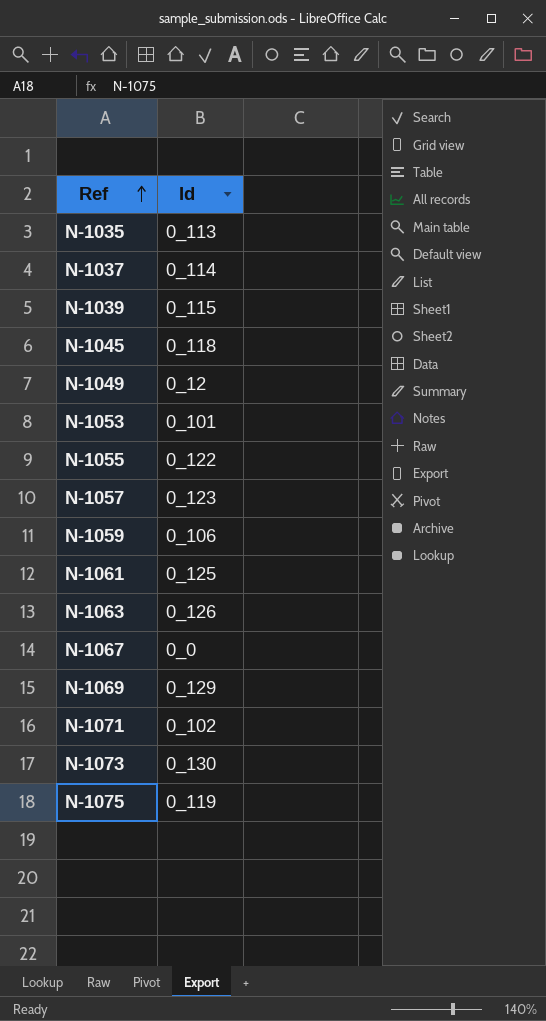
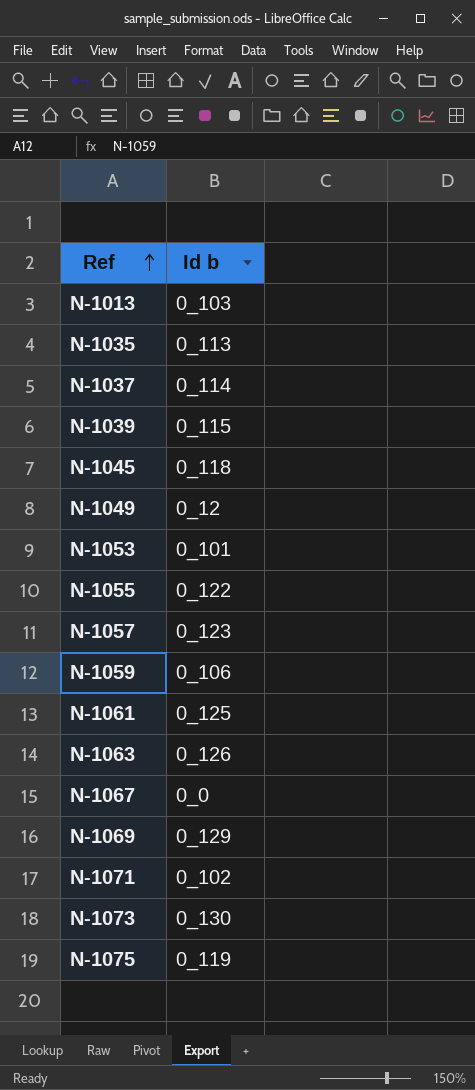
column name: Id -> Id b
row N-1013: none -> 0_103

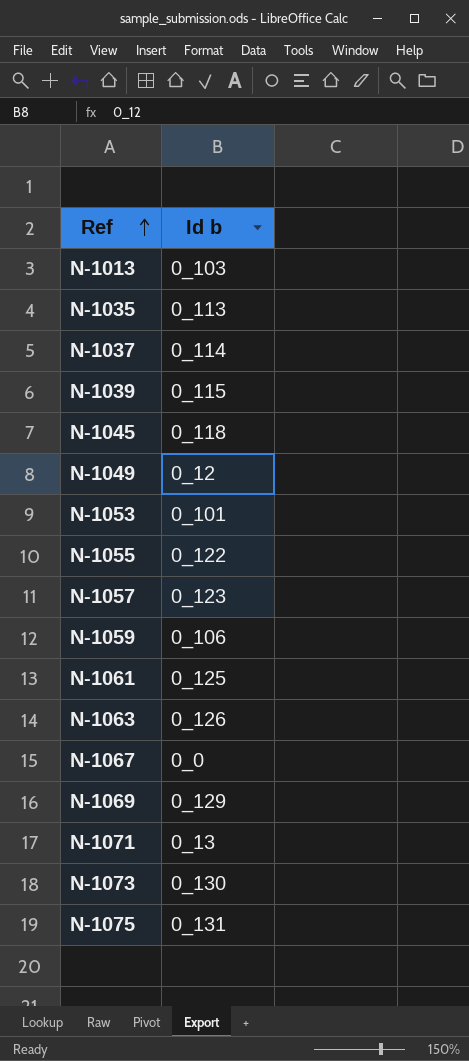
N-1071 | Id b: 0_102 -> 0_13
N-1075 | Id b: 0_119 -> 0_131

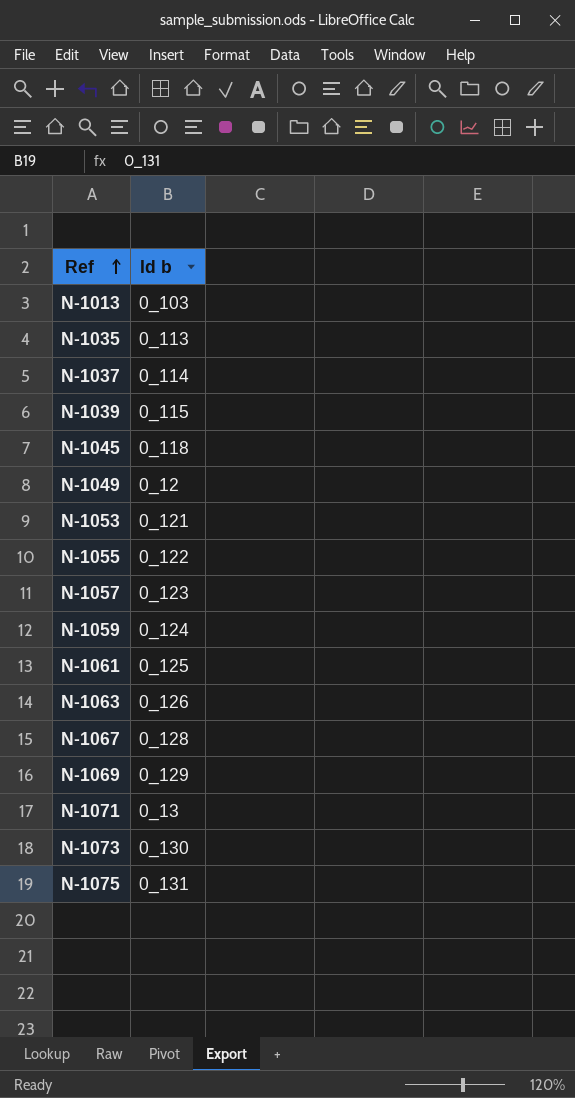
N-1053 | Id b: 0_101 -> 0_121
N-1059 | Id b: 0_106 -> 0_124
N-1067 | Id b: 0_0 -> 0_128

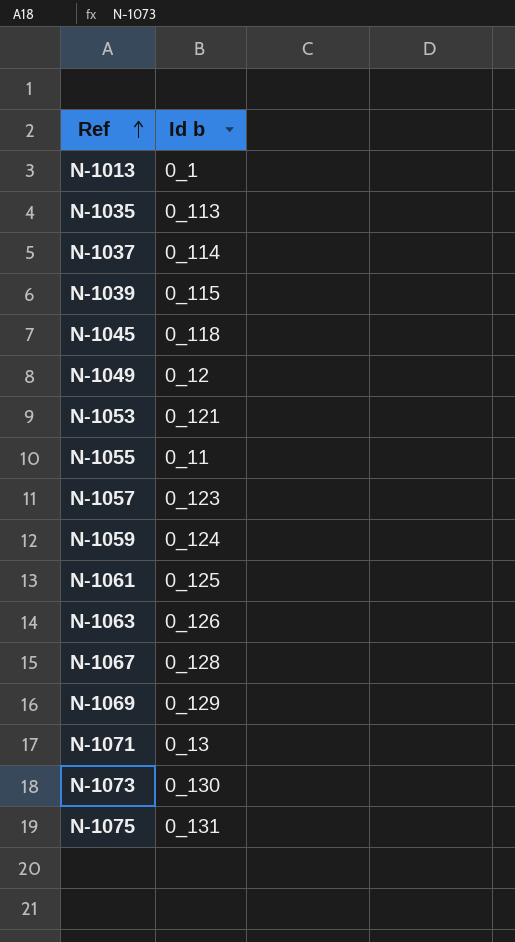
N-1013 | Id b: 0_103 -> 0_1
N-1055 | Id b: 0_122 -> 0_11

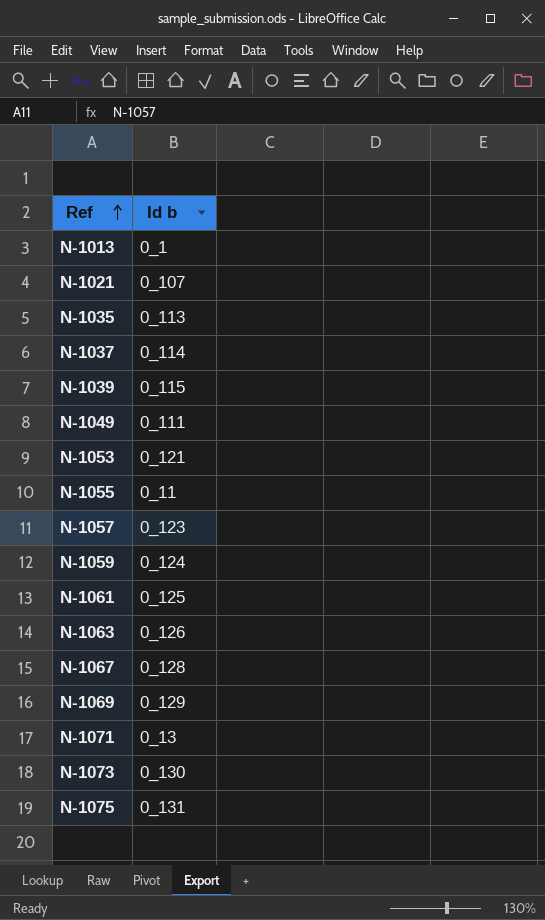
row N-1045: 0_118 -> none
row N-1021: none -> 0_107
N-1049 | Id b: 0_12 -> 0_111

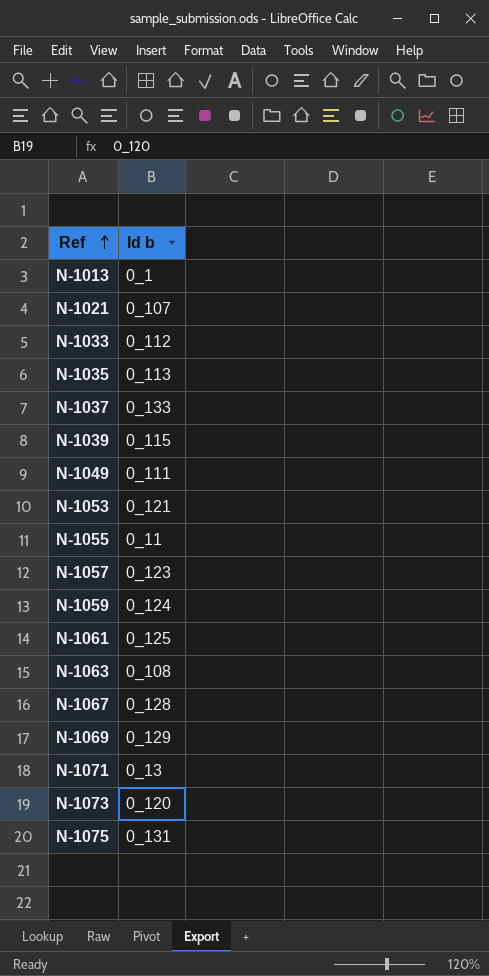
row N-1033: none -> 0_112
N-1037 | Id b: 0_114 -> 0_133
N-1063 | Id b: 0_126 -> 0_108
N-1073 | Id b: 0_130 -> 0_120

